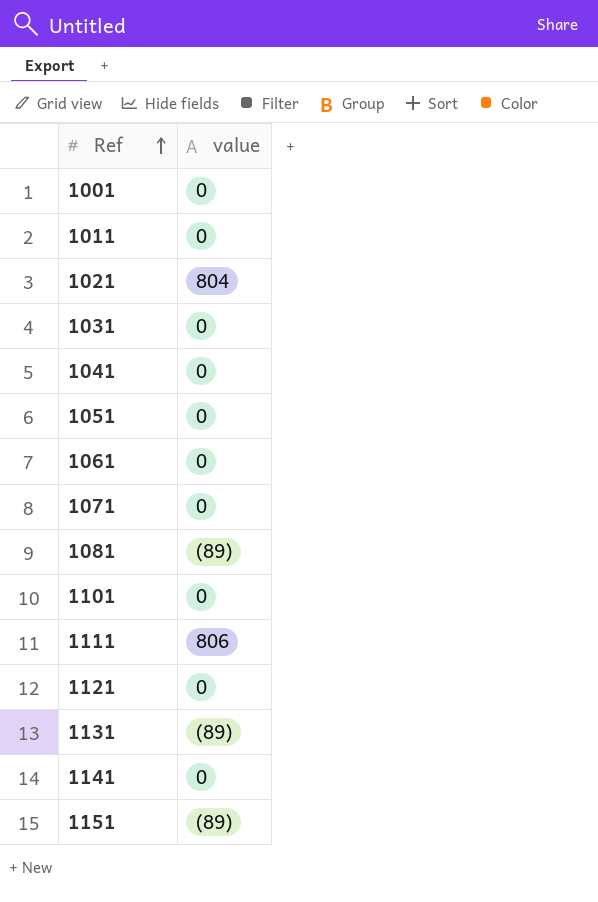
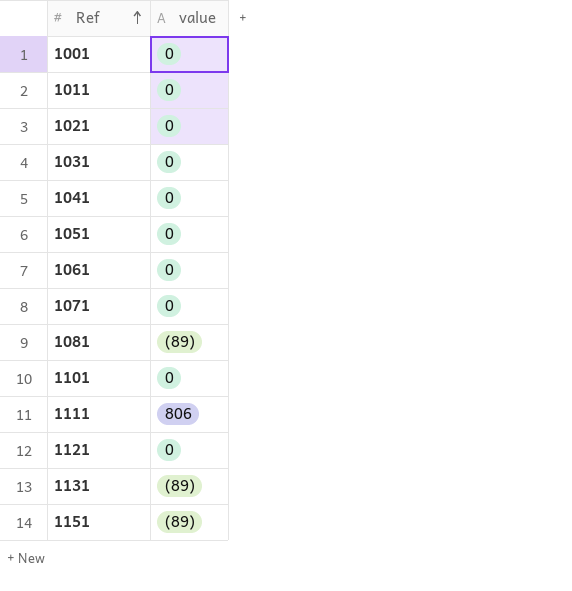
row 1141: 0 -> none
1021 | value: 804 -> 0

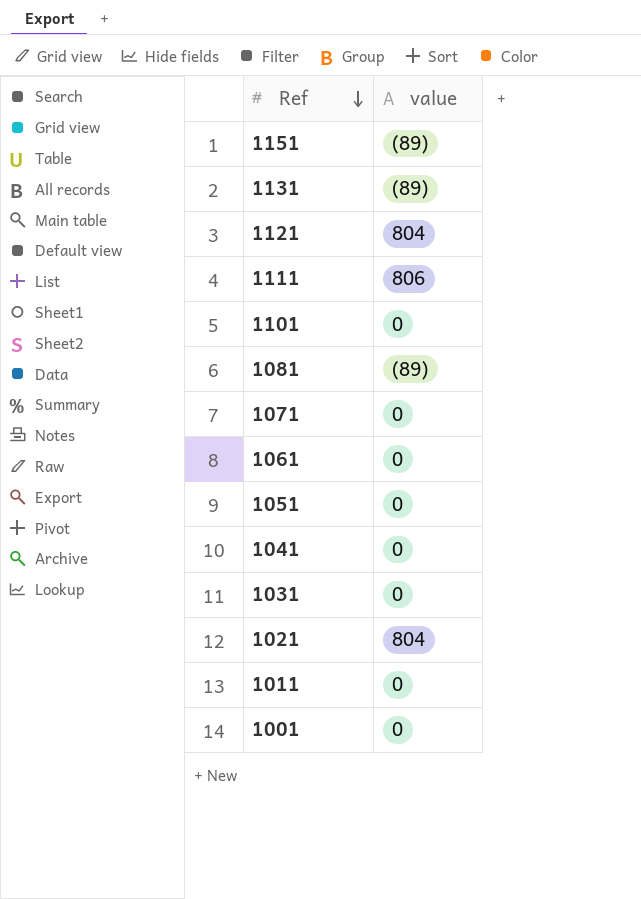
row order: Ref ascending -> Ref descending
1121 | value: 0 -> 804
1021 | value: 0 -> 804

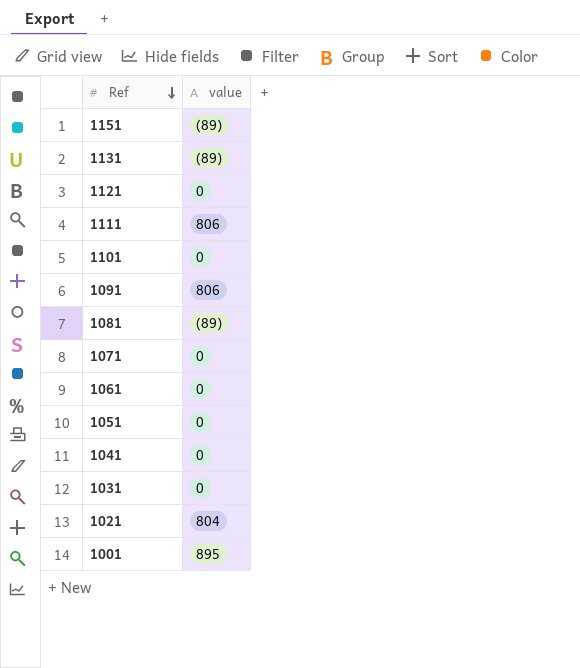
row 1011: 0 -> none
1121 | value: 804 -> 0
row 1091: none -> 806
1001 | value: 0 -> 895

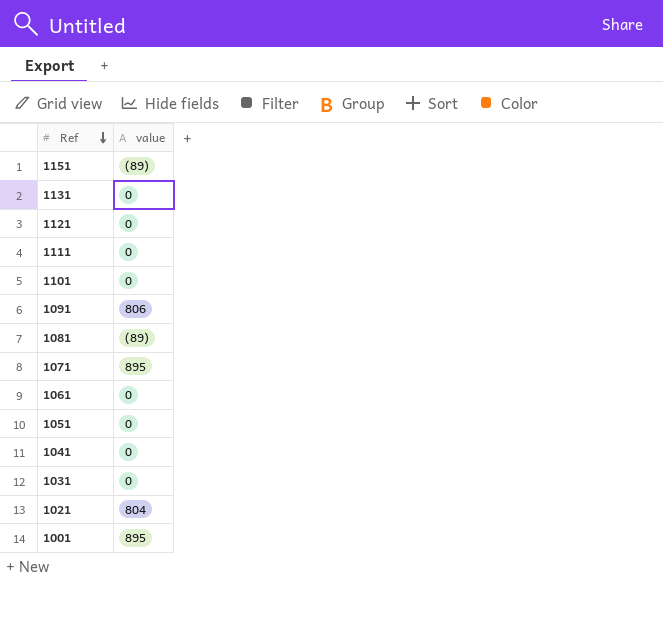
1131 | value: (89) -> 0
1111 | value: 806 -> 0
1071 | value: 0 -> 895

